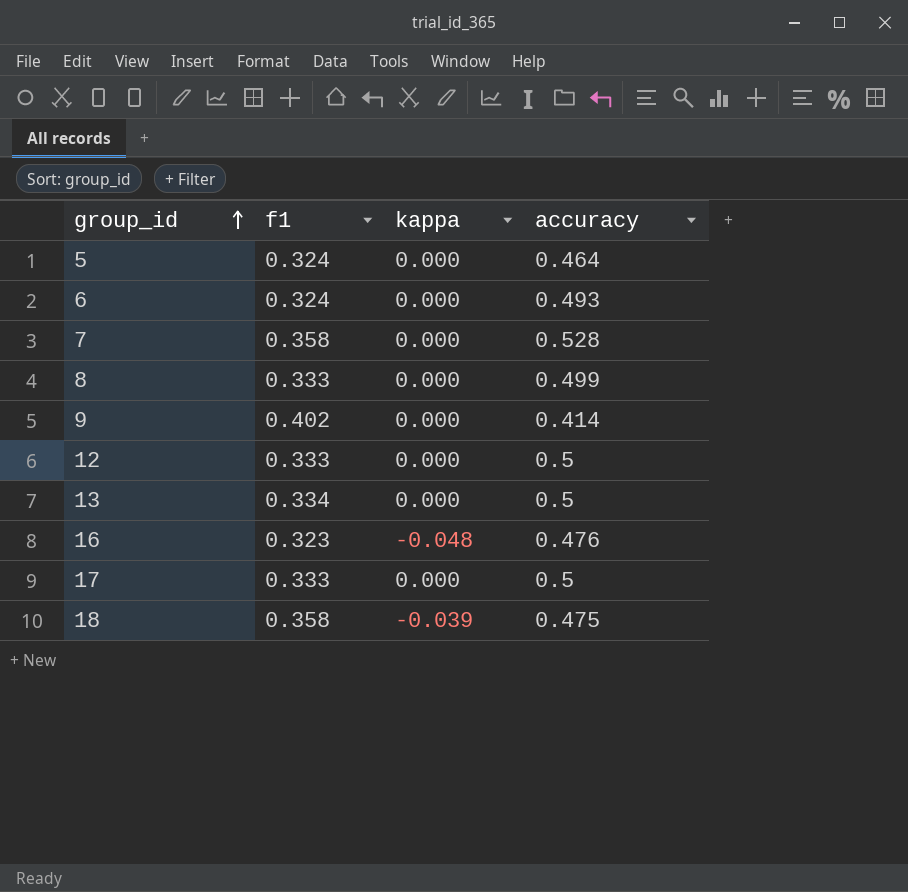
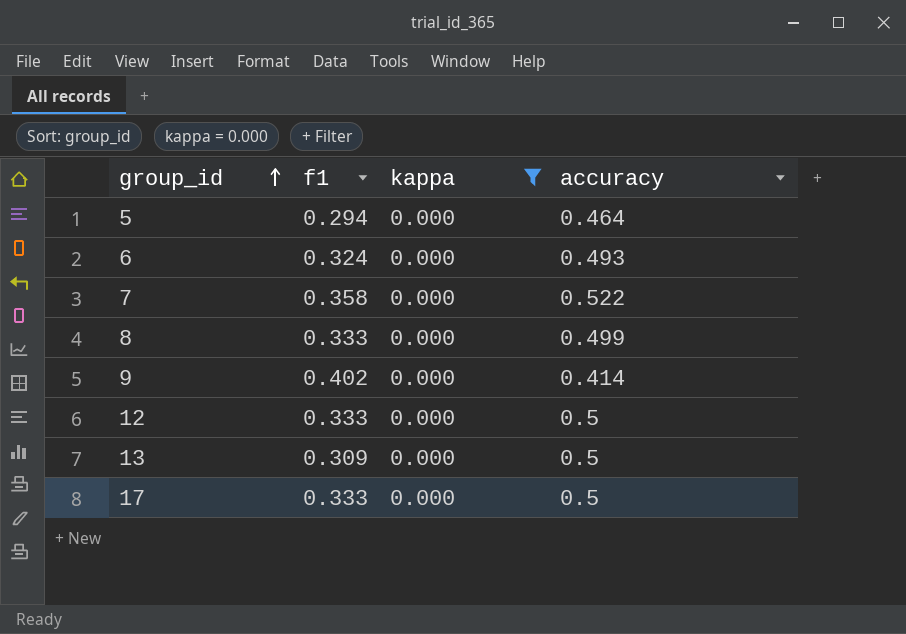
filter: none -> kappa = 0.000
5 | f1: 0.324 -> 0.294
7 | accuracy: 0.528 -> 0.522
13 | f1: 0.334 -> 0.309

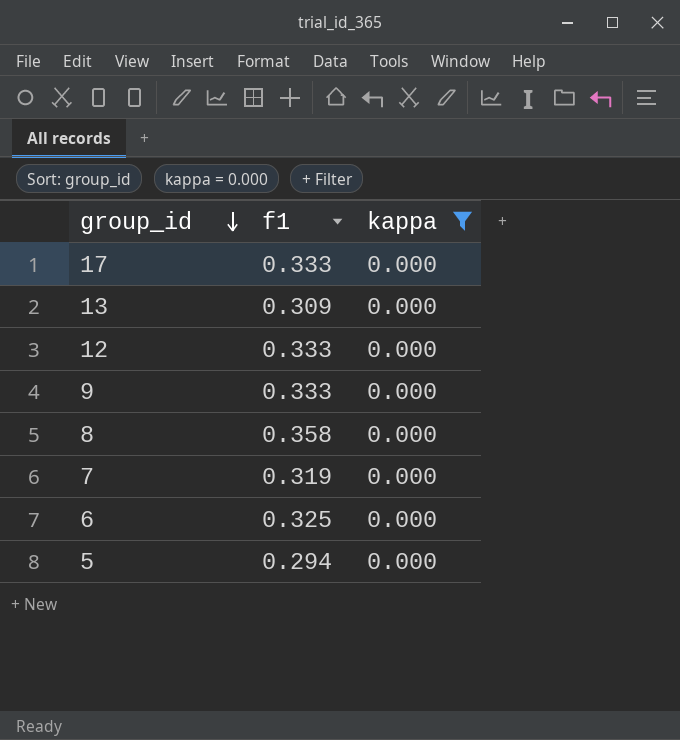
row order: group_id ascending -> group_id descending
column accuracy | position: 4 -> none
9 | f1: 0.402 -> 0.333
8 | f1: 0.333 -> 0.358
7 | f1: 0.358 -> 0.319
6 | f1: 0.324 -> 0.325

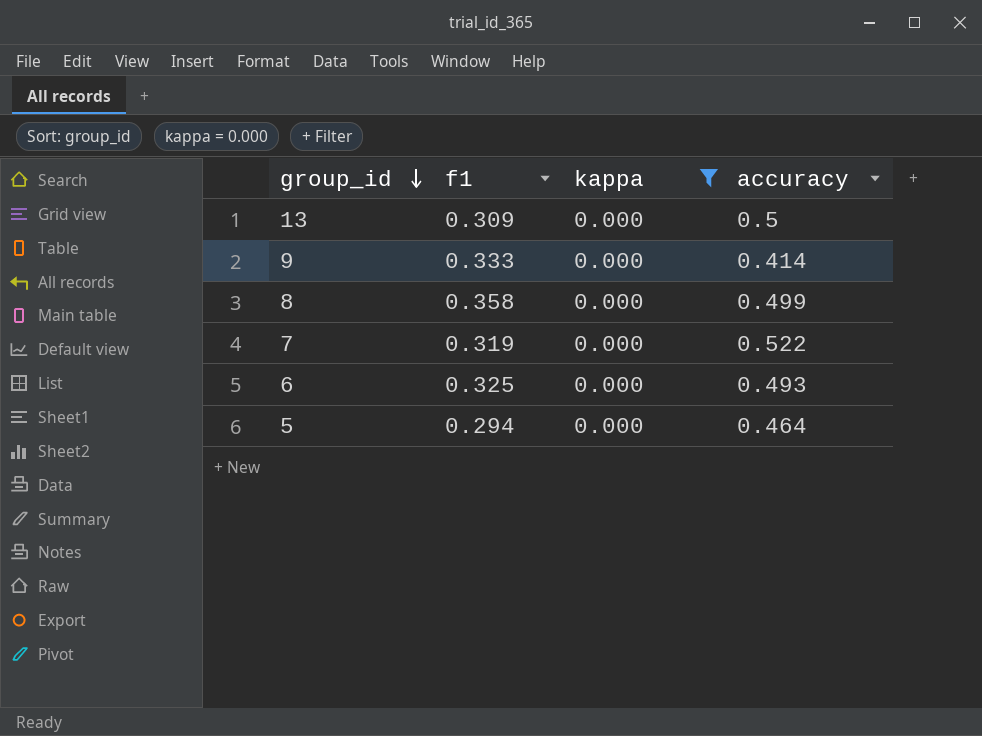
column accuracy | position: none -> 4
row 17: 0.333 | 0.000 -> none
row 12: 0.333 | 0.000 -> none

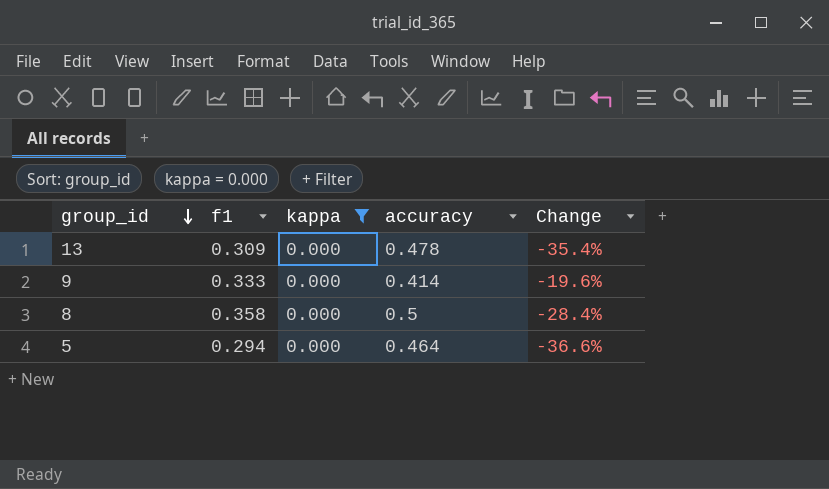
column Change | formula: none -> ([f1] - [accuracy]) / [accuracy]
row 7: 0.319 | 0.000 | 0.522 -> none
row 6: 0.325 | 0.000 | 0.493 -> none
13 | accuracy: 0.5 -> 0.478
8 | accuracy: 0.499 -> 0.5

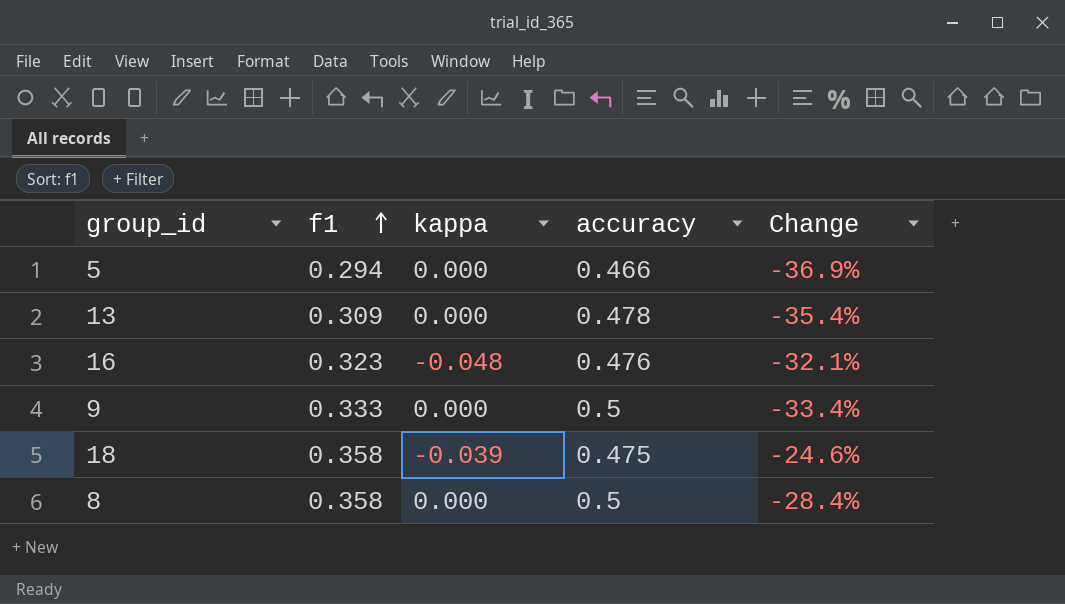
filter: kappa = 0.000 -> none
row order: group_id descending -> f1 ascending
5 | accuracy: 0.464 -> 0.466
5 | Change: -36.6% -> -36.9%
9 | accuracy: 0.414 -> 0.5
9 | Change: -19.6% -> -33.4%

